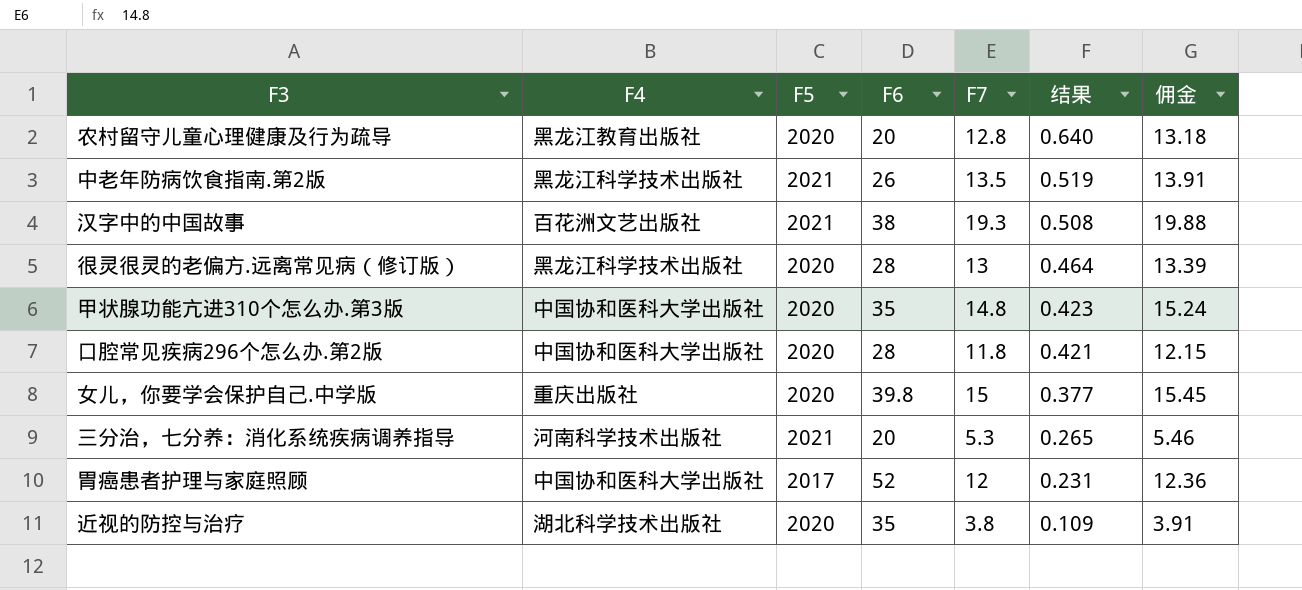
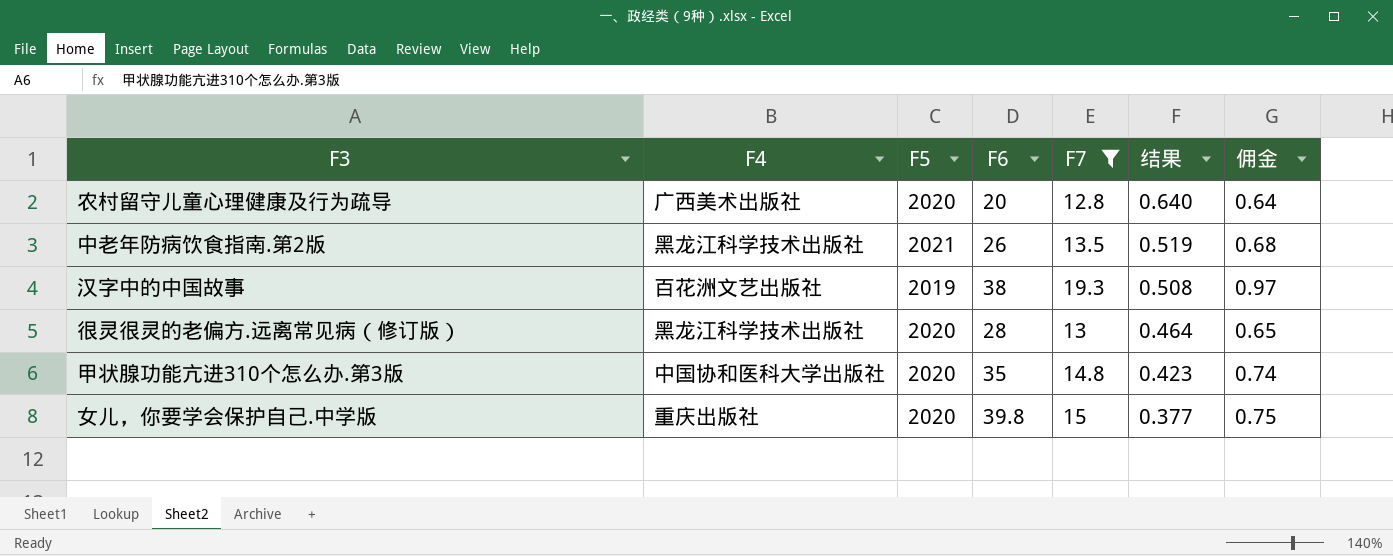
filter: none -> F7 >= 12.8
column 佣金 | formula: [F7] * 1.03 -> [F7] * 0.05
农村留守儿童心理健康及行为疏导 | F4: 黑龙江教育出版社 -> 广西美术出版社
汉字中的中国故事 | F5: 2021 -> 2019

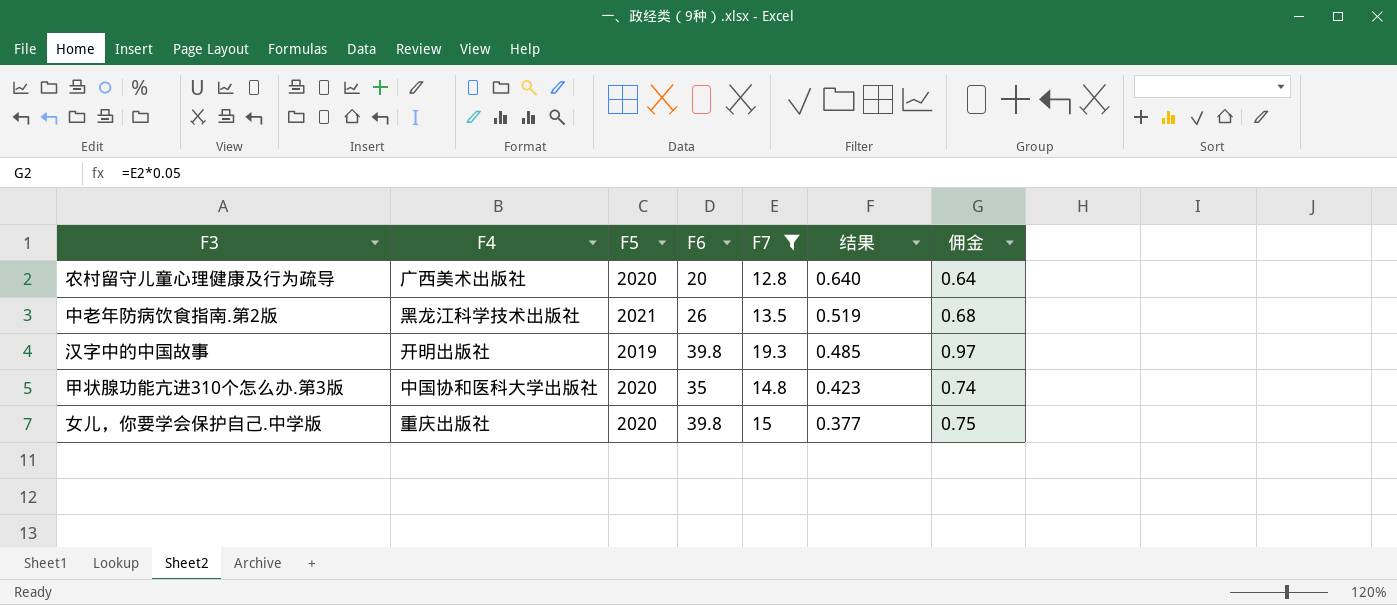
row 很灵很灵的老偏方.远离常见病（修订版）: 黑龙江科学技术出版社 | 2020 | 28 | 13 | 0.464 | 0.65 -> none
汉字中的中国故事 | F4: 百花洲文艺出版社 -> 开明出版社
汉字中的中国故事 | F6: 38 -> 39.8
汉字中的中国故事 | 结果: 0.508 -> 0.485

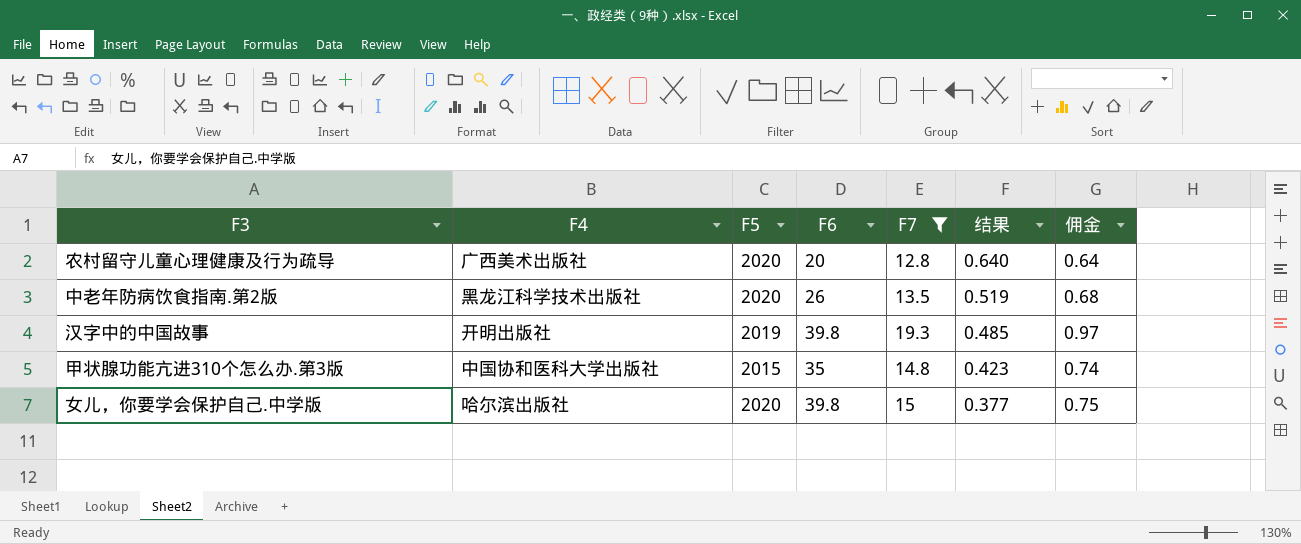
中老年防病饮食指南.第2版 | F5: 2021 -> 2020
甲状腺功能亢进310个怎么办.第3版 | F5: 2020 -> 2015
女儿，你要学会保护自己.中学版 | F4: 重庆出版社 -> 哈尔滨出版社

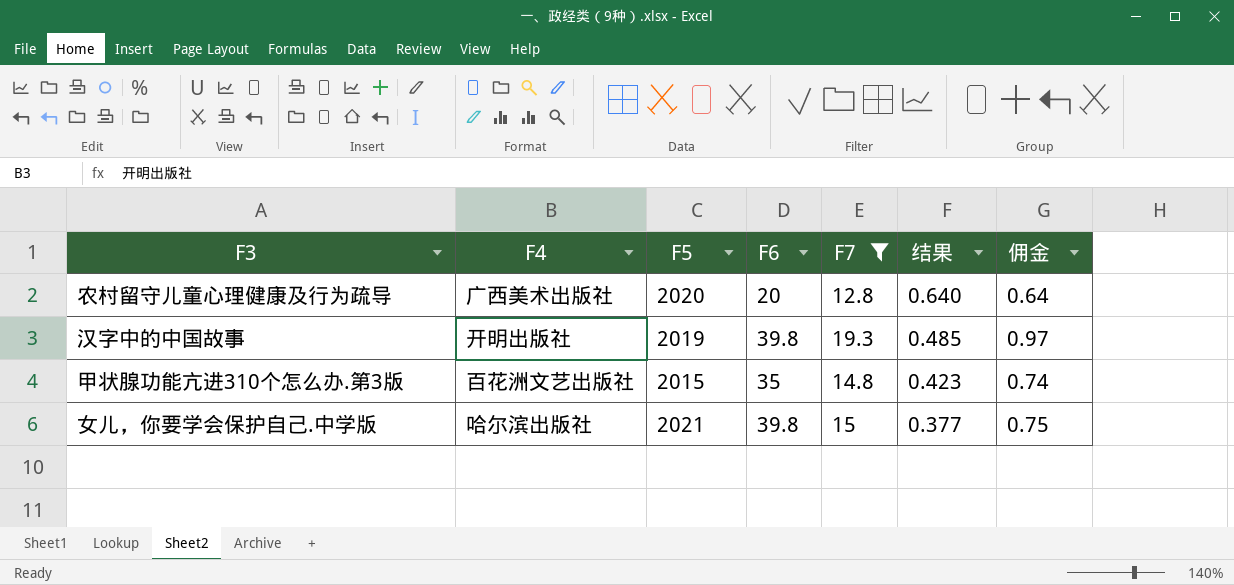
row 中老年防病饮食指南.第2版: 黑龙江科学技术出版社 | 2020 | 26 | 13.5 | 0.519 | 0.68 -> none
甲状腺功能亢进310个怎么办.第3版 | F4: 中国协和医科大学出版社 -> 百花洲文艺出版社
女儿，你要学会保护自己.中学版 | F5: 2020 -> 2021

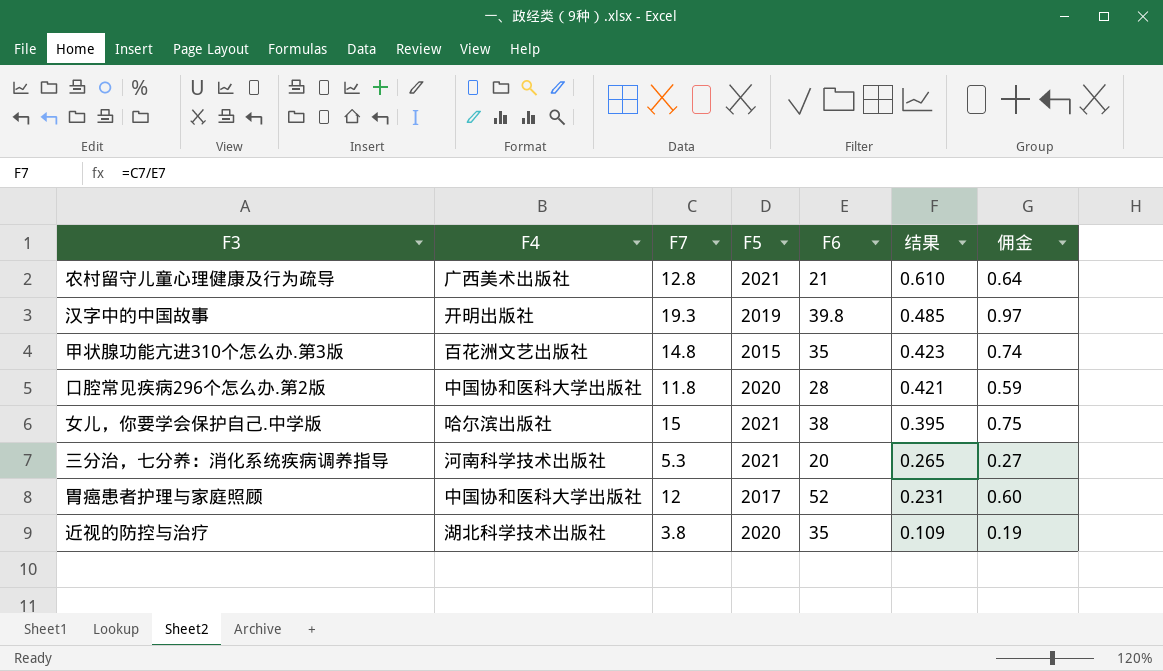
filter: F7 >= 12.8 -> none
column F7 | position: 5 -> 3
农村留守儿童心理健康及行为疏导 | F5: 2020 -> 2021
农村留守儿童心理健康及行为疏导 | F6: 20 -> 21
农村留守儿童心理健康及行为疏导 | 结果: 0.640 -> 0.610
女儿，你要学会保护自己.中学版 | F6: 39.8 -> 38
女儿，你要学会保护自己.中学版 | 结果: 0.377 -> 0.395

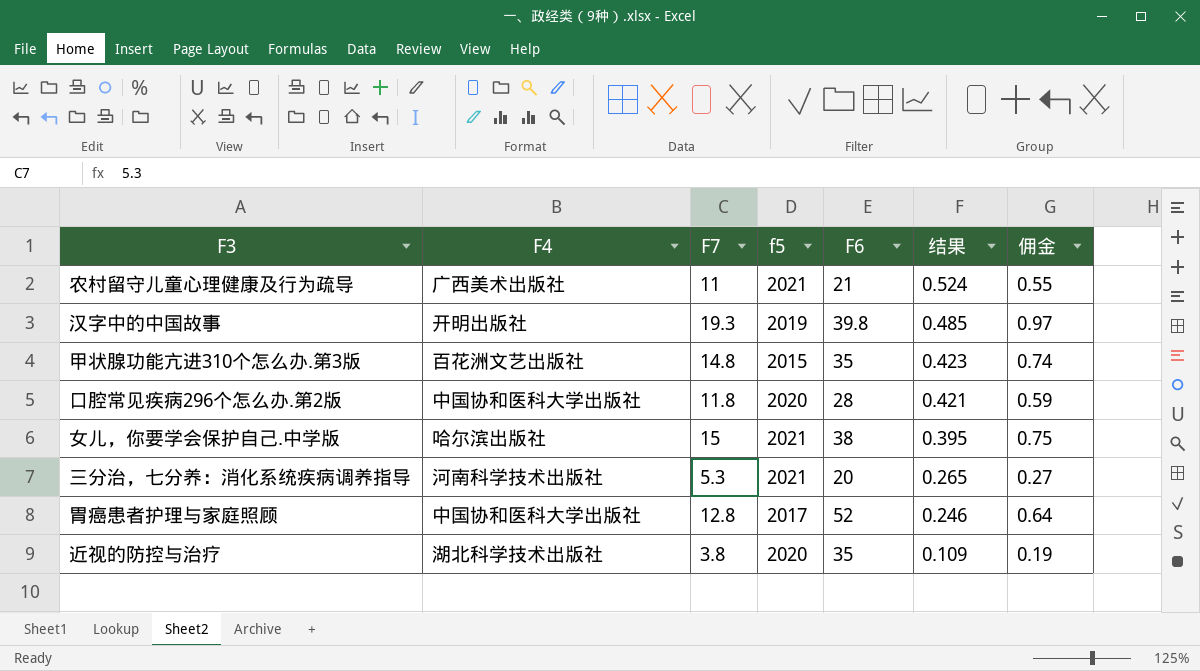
column name: F5 -> f5
农村留守儿童心理健康及行为疏导 | F7: 12.8 -> 11
农村留守儿童心理健康及行为疏导 | 结果: 0.610 -> 0.524
农村留守儿童心理健康及行为疏导 | 佣金: 0.64 -> 0.55
胃癌患者护理与家庭照顾 | F7: 12 -> 12.8
胃癌患者护理与家庭照顾 | 结果: 0.231 -> 0.246
胃癌患者护理与家庭照顾 | 佣金: 0.60 -> 0.64

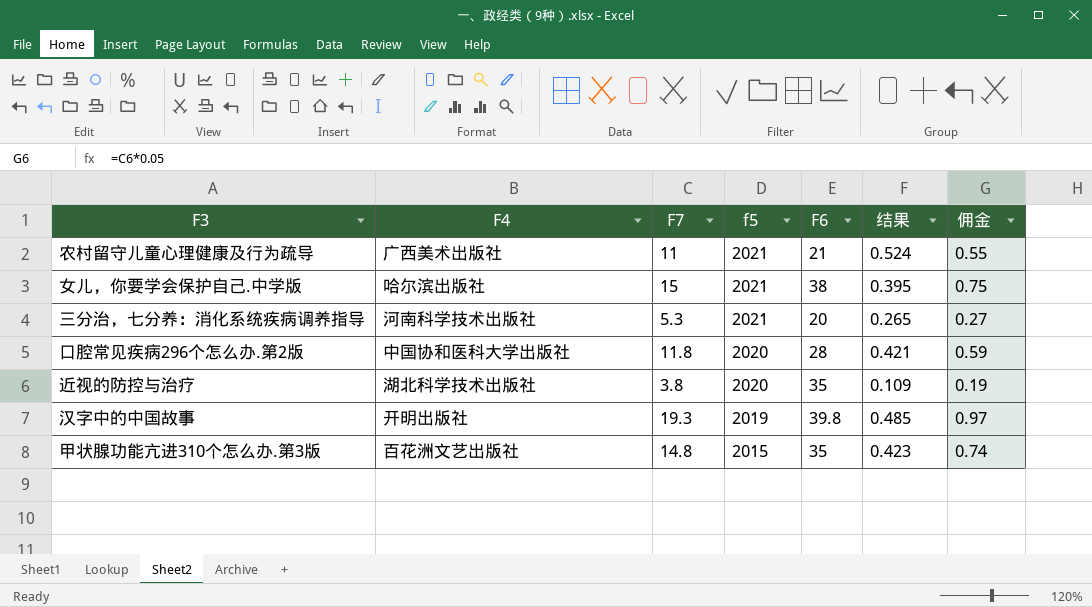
row order: 结果 descending -> f5 descending
row 胃癌患者护理与家庭照顾: 中国协和医科大学出版社 | 12.8 | 2017 | 52 | 0.246 | 0.64 -> none

